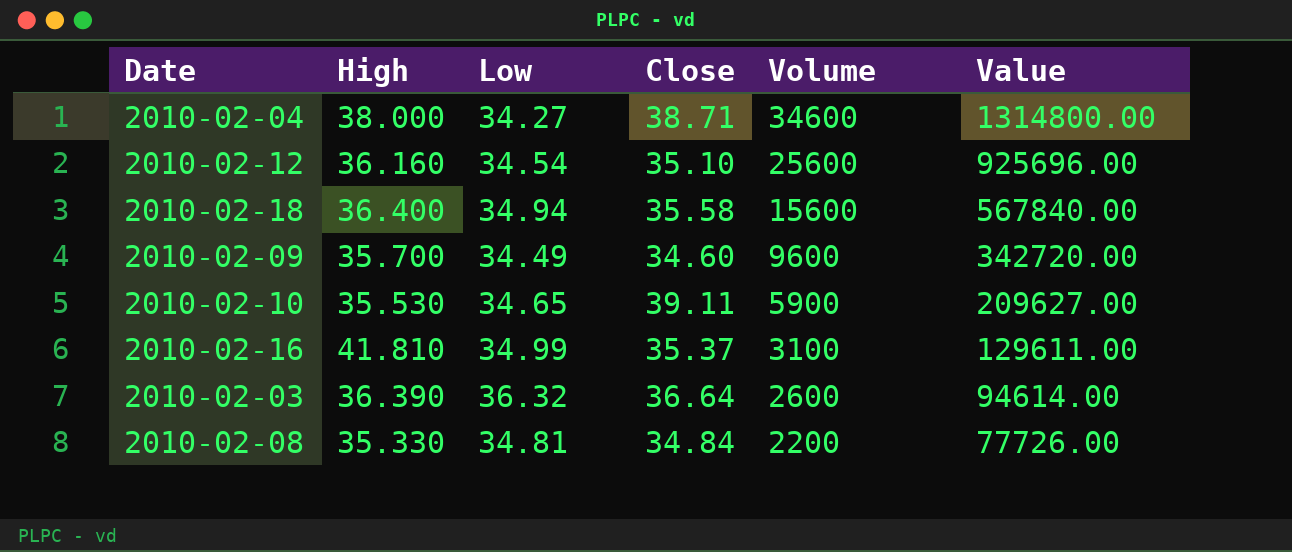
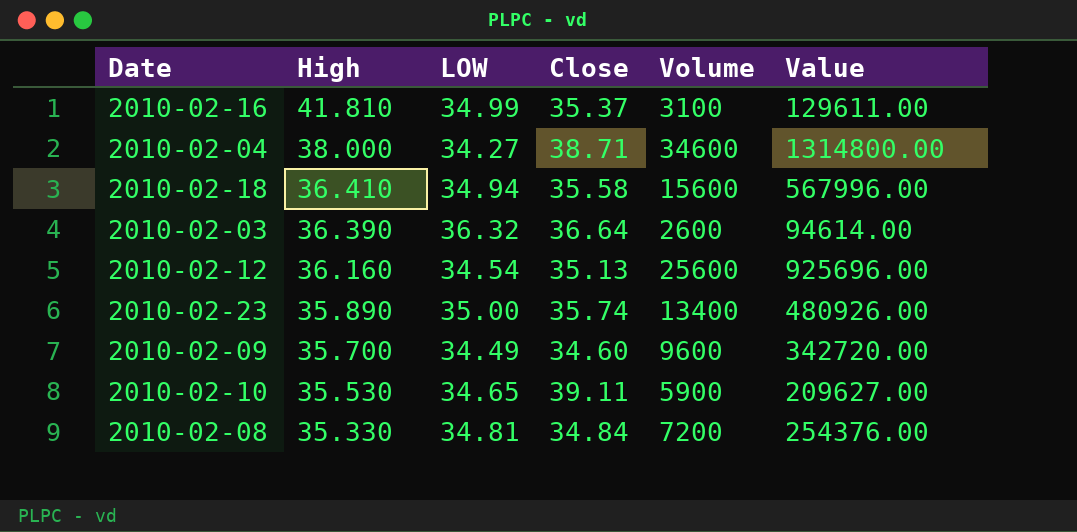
row order: Volume descending -> High descending
column name: Low -> LOW
2010-02-18 | High: 36.400 -> 36.410
2010-02-18 | Value: 567840.00 -> 567996.00
2010-02-12 | Close: 35.10 -> 35.13
row 2010-02-23: none -> 35.890 | 35.00 | 35.74 | 13400 | 480926.00
2010-02-08 | Volume: 2200 -> 7200
2010-02-08 | Value: 77726.00 -> 254376.00

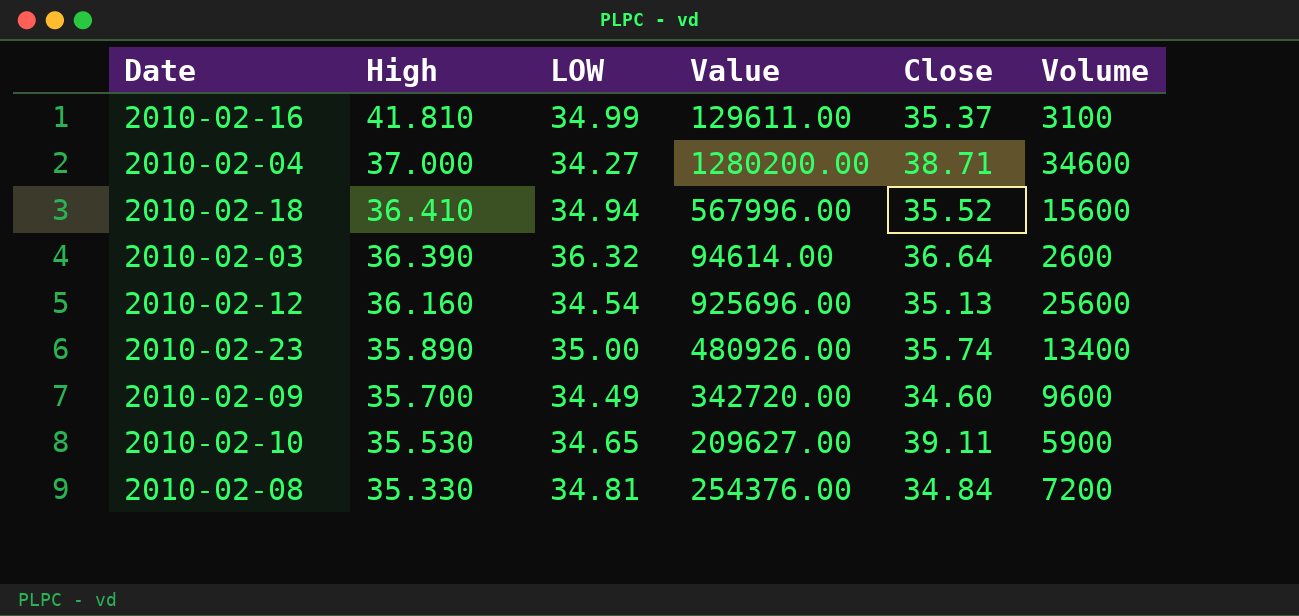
column Value | position: 6 -> 4
2010-02-04 | High: 38.000 -> 37.000
2010-02-04 | Value: 1314800.00 -> 1280200.00
2010-02-18 | Close: 35.58 -> 35.52

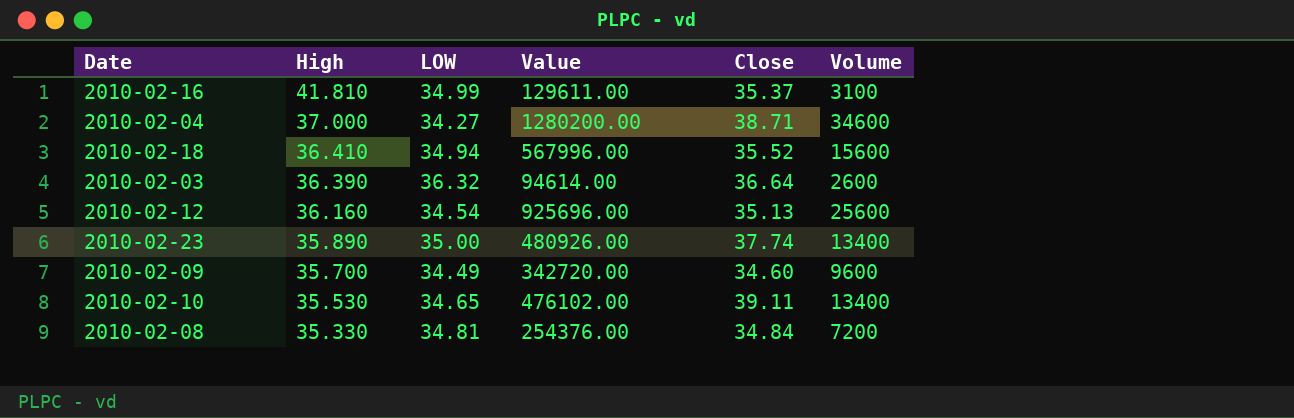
2010-02-23 | Close: 35.74 -> 37.74
2010-02-10 | Value: 209627.00 -> 476102.00
2010-02-10 | Volume: 5900 -> 13400

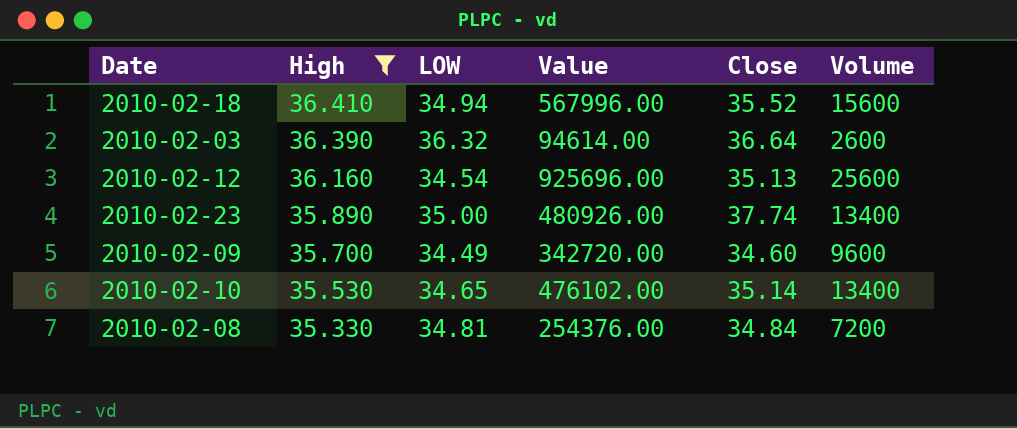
filter: none -> High <= 36.410
2010-02-10 | Close: 39.11 -> 35.14

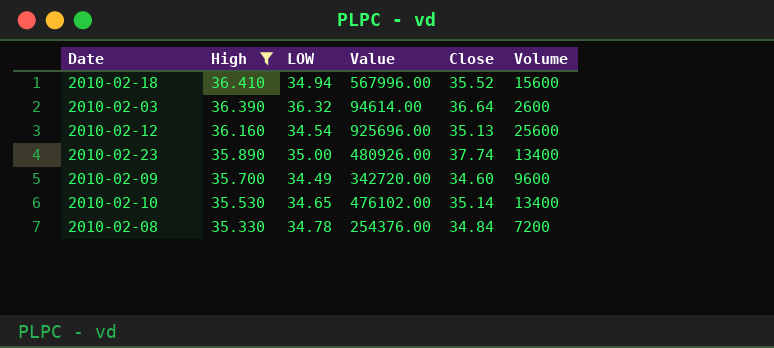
2010-02-08 | LOW: 34.81 -> 34.78

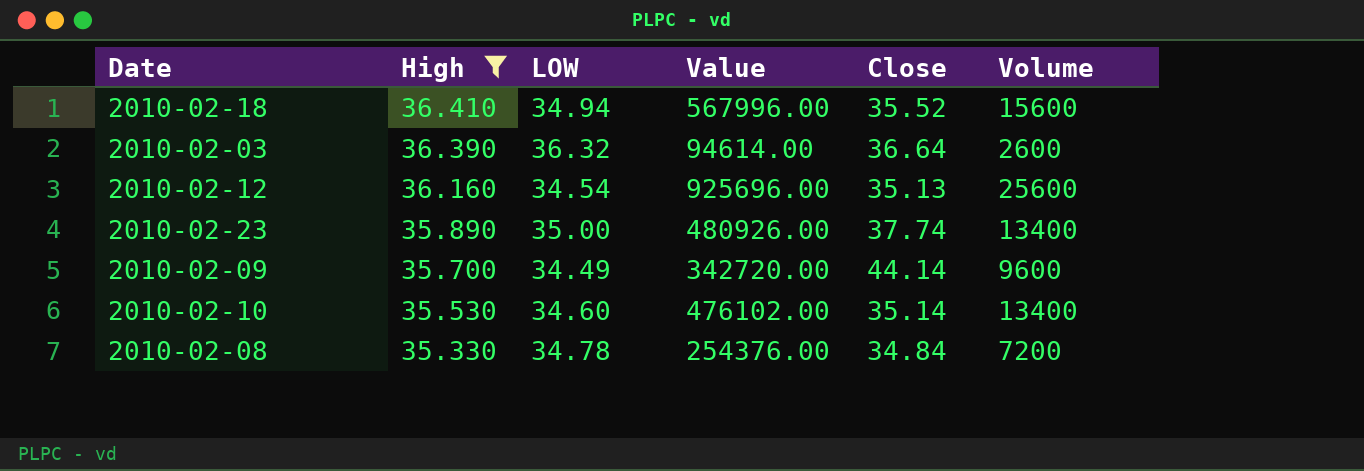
2010-02-09 | Close: 34.60 -> 44.14
2010-02-10 | LOW: 34.65 -> 34.60

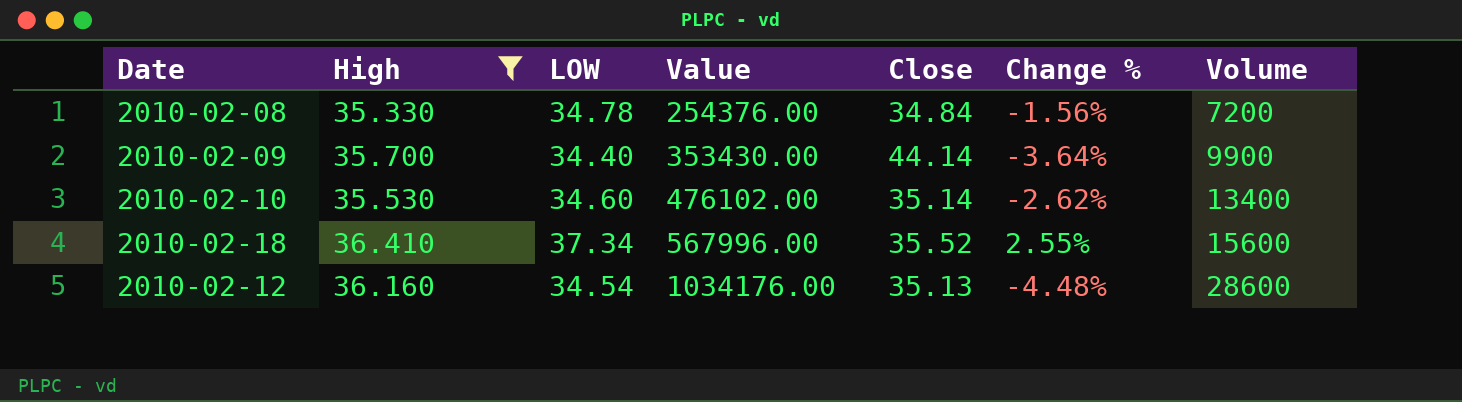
row order: High descending -> Value ascending
column Change % | formula: none -> ([LOW] - [High]) / [High]
row 2010-02-03: 36.390 | 36.32 | 94614.00 | 36.64 | 2600 -> none
row 2010-02-23: 35.890 | 35.00 | 480926.00 | 37.74 | 13400 -> none
2010-02-09 | LOW: 34.49 -> 34.40
2010-02-09 | Value: 342720.00 -> 353430.00
2010-02-09 | Volume: 9600 -> 9900
2010-02-18 | LOW: 34.94 -> 37.34
2010-02-12 | Value: 925696.00 -> 1034176.00
2010-02-12 | Volume: 25600 -> 28600

